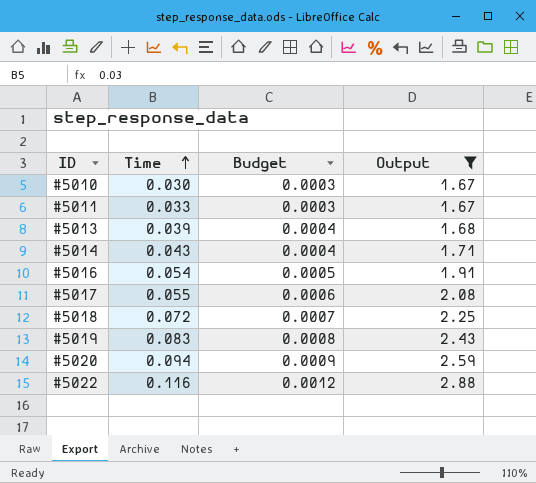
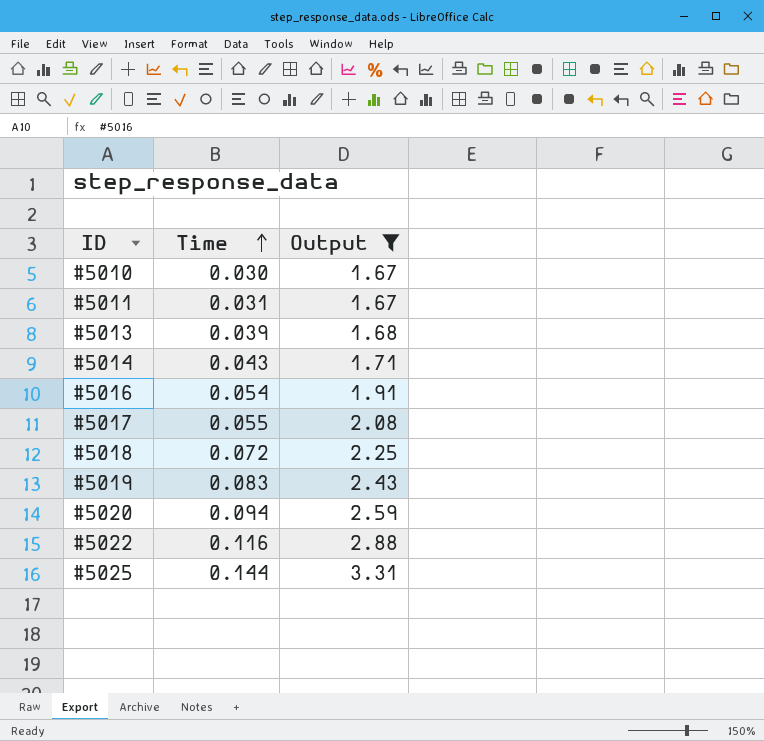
column Budget | formula: [Time] * 0.01 -> none
#5011 | Time: 0.033 -> 0.031
row #5025: none -> 0.144 | 3.31

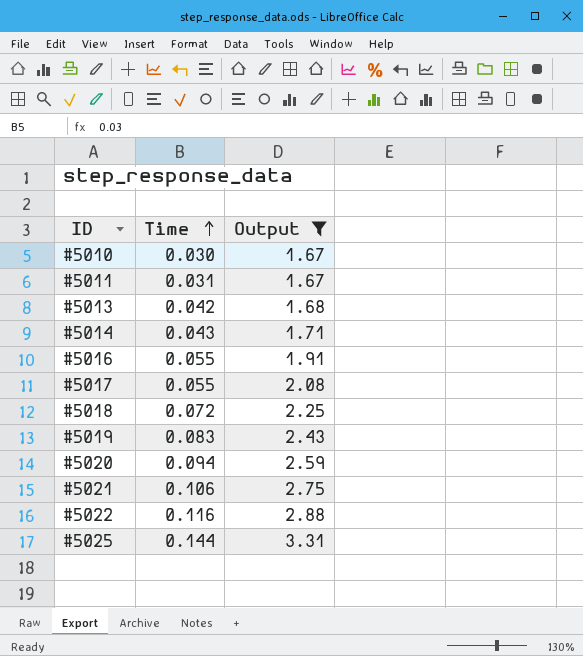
#5013 | Time: 0.039 -> 0.042
#5016 | Time: 0.054 -> 0.055
row #5021: none -> 0.106 | 2.75

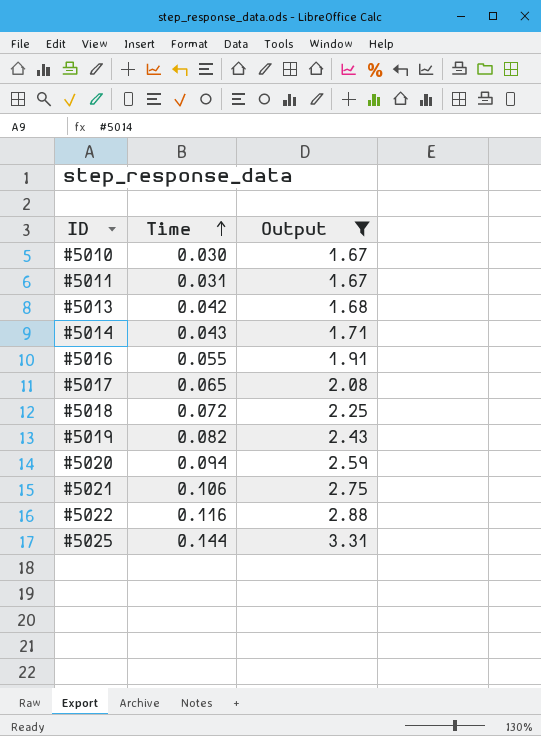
#5017 | Time: 0.055 -> 0.065
#5019 | Time: 0.083 -> 0.082

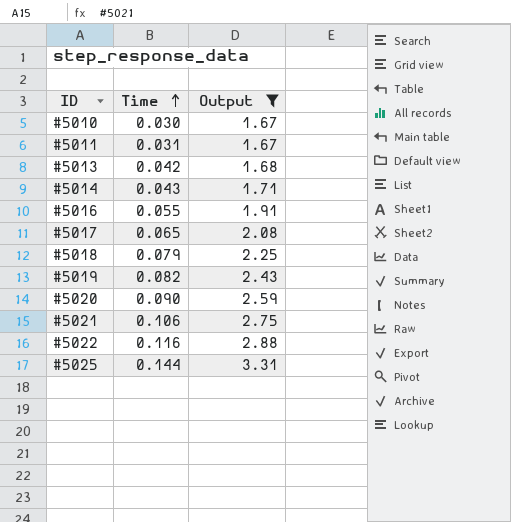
#5018 | Time: 0.072 -> 0.079
#5020 | Time: 0.094 -> 0.090

